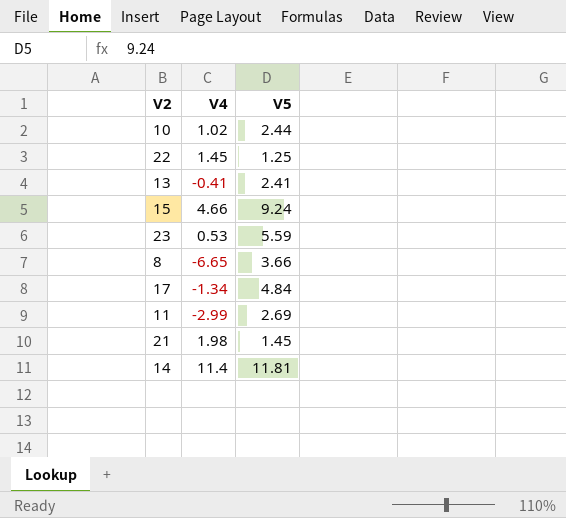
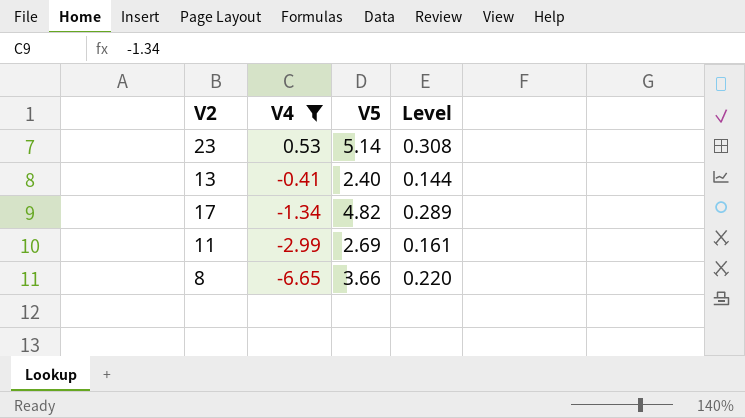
filter: none -> V4 <= 0.53
row order: none -> V4 descending
column Level | formula: none -> [V5] * 0.06
23 | V5: 5.59 -> 5.14
13 | V5: 2.41 -> 2.40
17 | V5: 4.84 -> 4.82

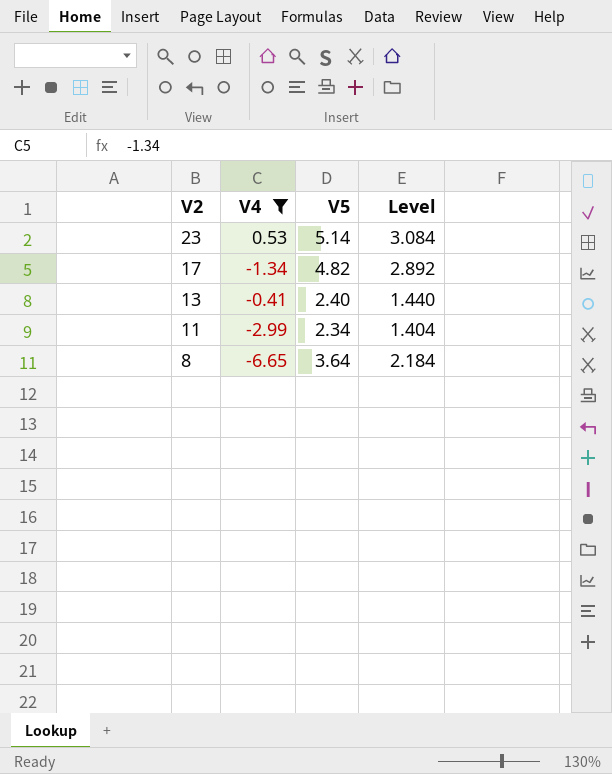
row order: V4 descending -> V2 descending
column Level | formula: [V5] * 0.06 -> [V5] * 0.6
11 | V5: 2.69 -> 2.34
8 | V5: 3.66 -> 3.64

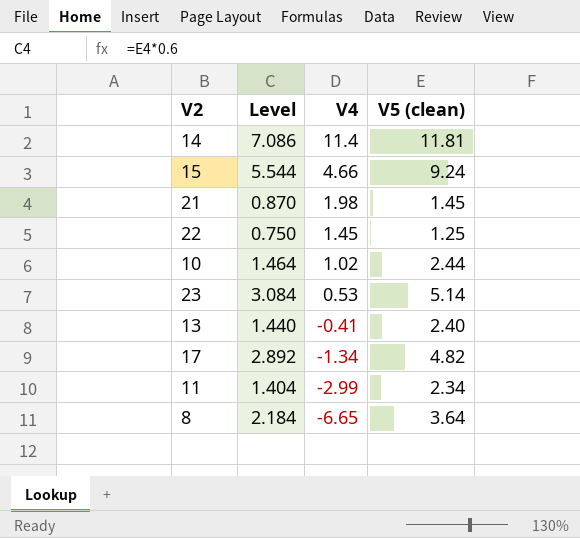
filter: V4 <= 0.53 -> none
row order: V2 descending -> V4 descending
column Level | position: 4 -> 2
column name: V5 -> V5 (clean)

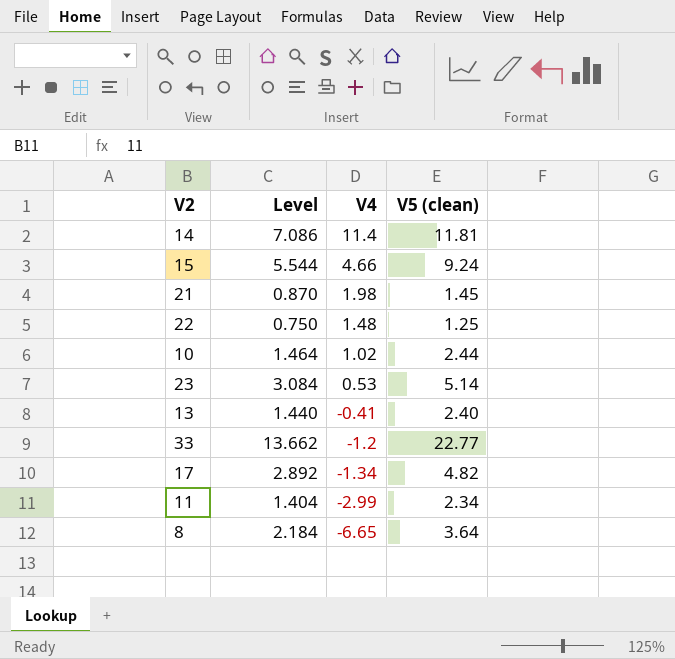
22 | V4: 1.45 -> 1.48
row 33: none -> 13.662 | -1.2 | 22.77

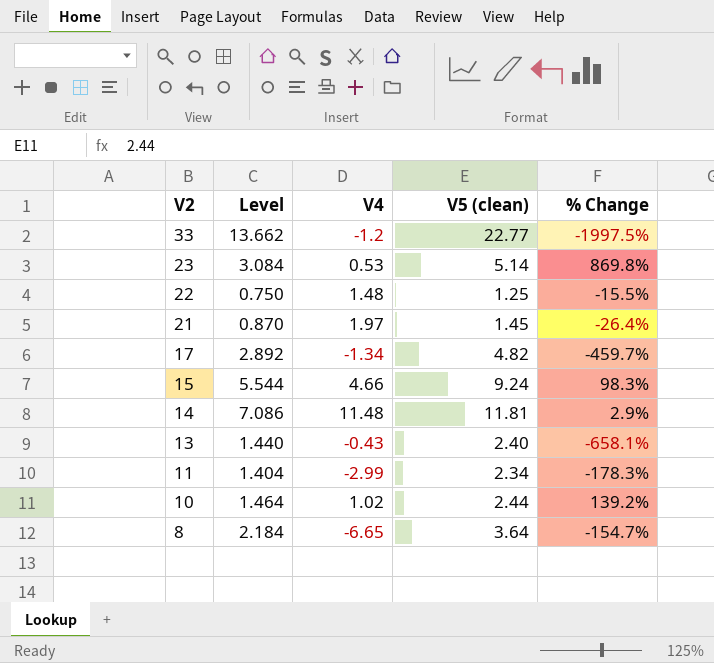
row order: V4 descending -> V2 descending
column % Change | formula: none -> ([V5 (clean)] - [V4]) / [V4]
21 | V4: 1.98 -> 1.97
14 | V4: 11.4 -> 11.48
13 | V4: -0.41 -> -0.43

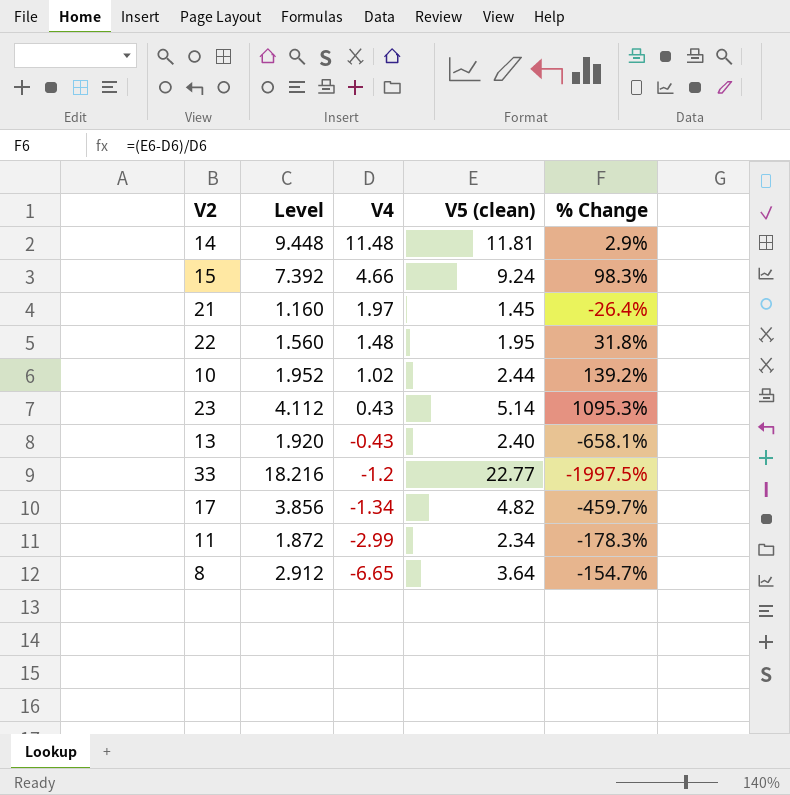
row order: V2 descending -> V4 descending
column Level | formula: [V5 (clean)] * 0.6 -> [V5 (clean)] * 0.8
22 | V5 (clean): 1.25 -> 1.95
22 | % Change: -15.5% -> 31.8%
23 | V4: 0.53 -> 0.43
23 | % Change: 869.8% -> 1095.3%

